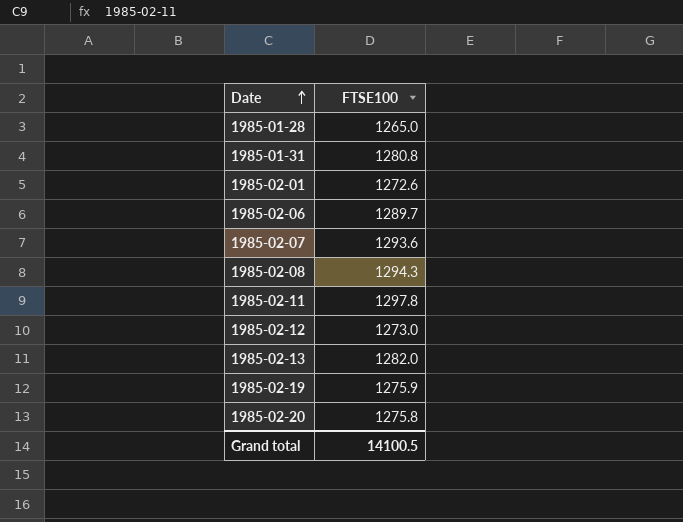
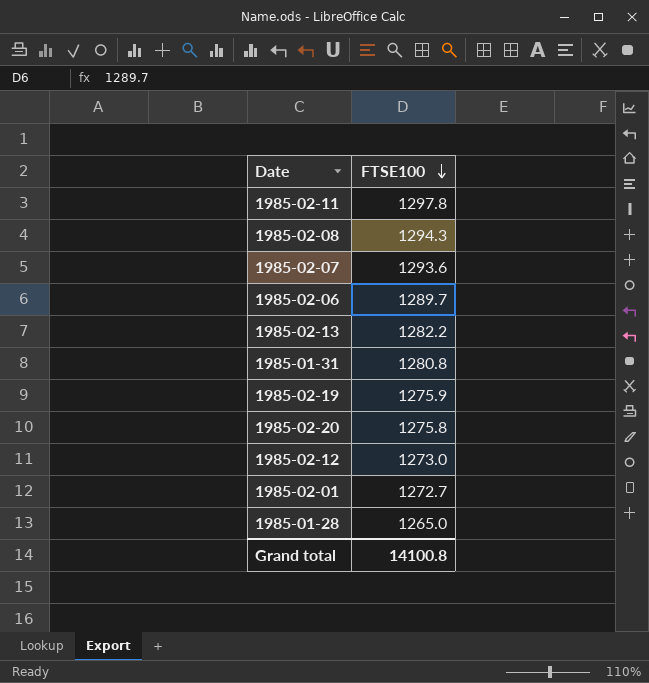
row order: Date ascending -> FTSE100 descending
1985-02-13 | FTSE100: 1282.0 -> 1282.2
1985-02-01 | FTSE100: 1272.6 -> 1272.7
Grand total | FTSE100: 14100.5 -> 14100.8

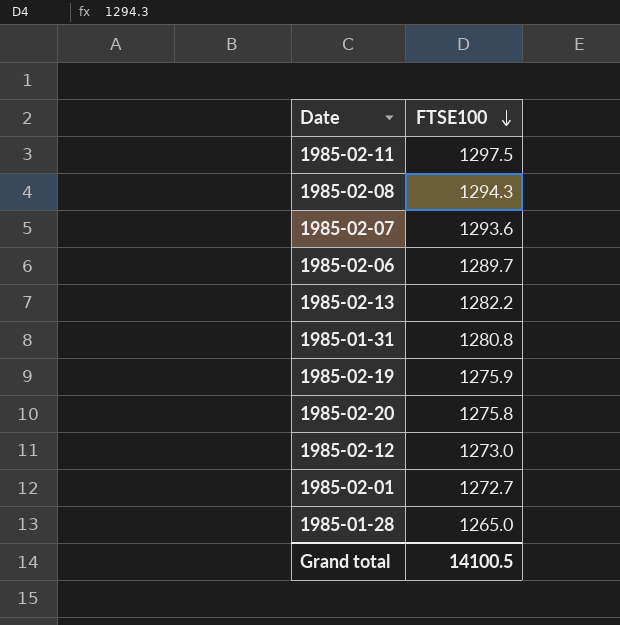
1985-02-11 | FTSE100: 1297.8 -> 1297.5
Grand total | FTSE100: 14100.8 -> 14100.5

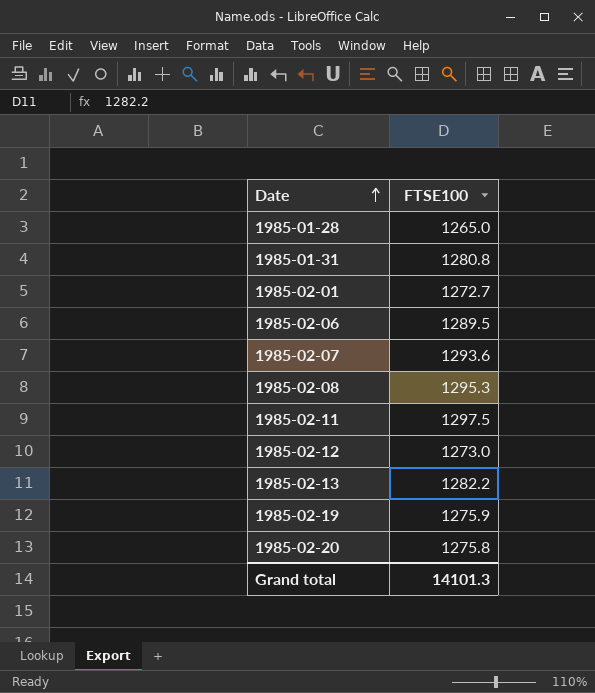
row order: FTSE100 descending -> Date ascending
1985-02-06 | FTSE100: 1289.7 -> 1289.5
1985-02-08 | FTSE100: 1294.3 -> 1295.3
Grand total | FTSE100: 14100.5 -> 14101.3

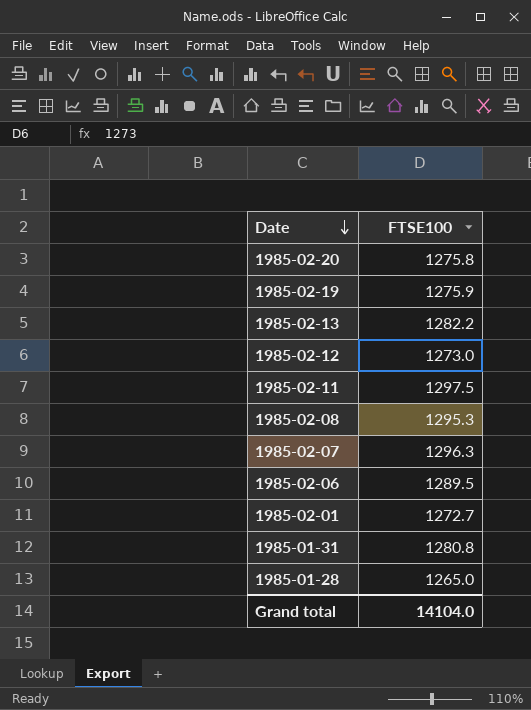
row order: Date ascending -> Date descending
1985-02-07 | FTSE100: 1293.6 -> 1296.3
Grand total | FTSE100: 14101.3 -> 14104.0

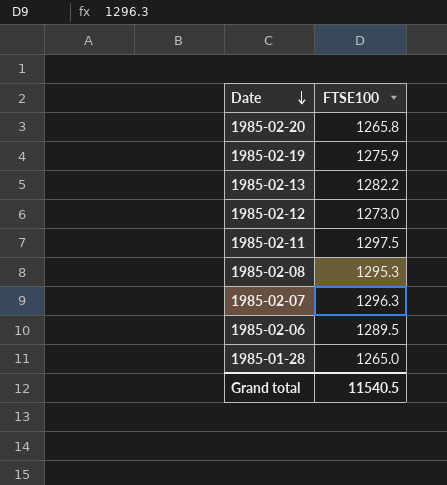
row 1985-02-01: 1272.7 -> none
row 1985-01-31: 1280.8 -> none
1985-02-20 | FTSE100: 1275.8 -> 1265.8
Grand total | FTSE100: 14104.0 -> 11540.5

